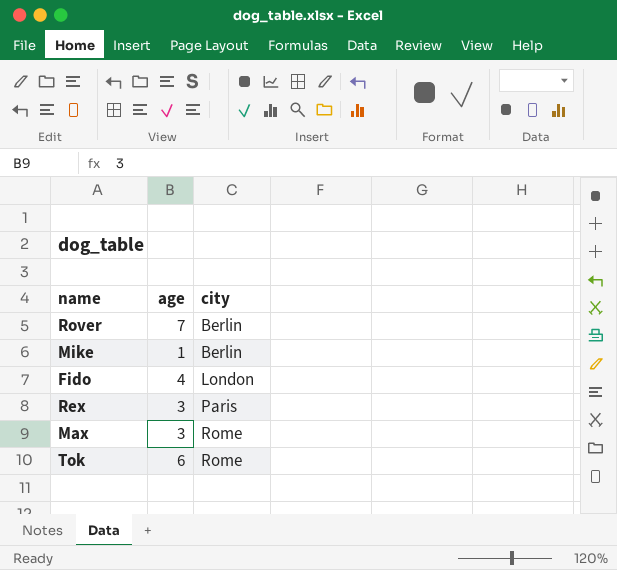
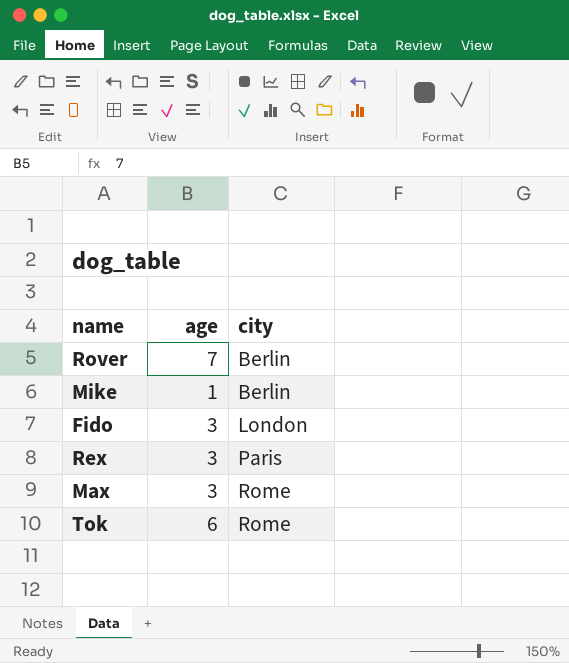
Fido | age: 4 -> 3

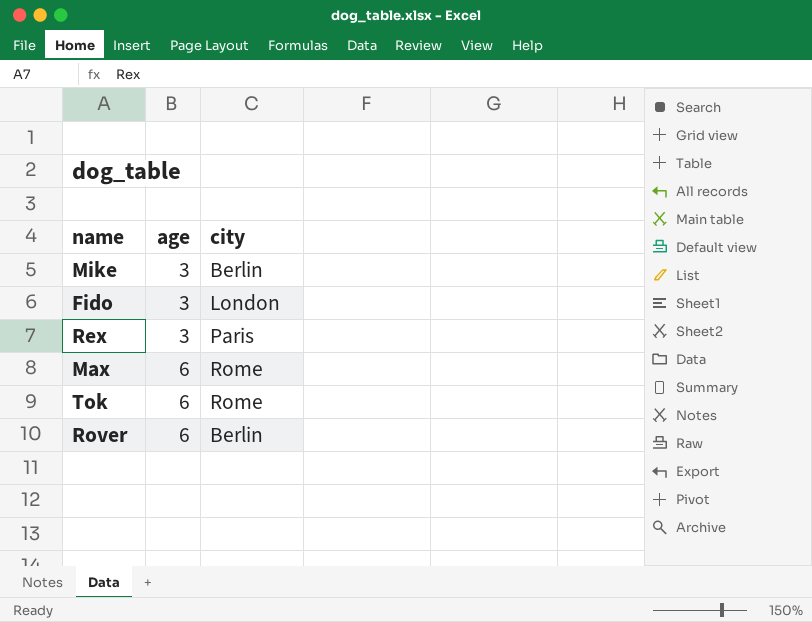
row order: city ascending -> age ascending
Mike | age: 1 -> 3
Max | age: 3 -> 6
Rover | age: 7 -> 6

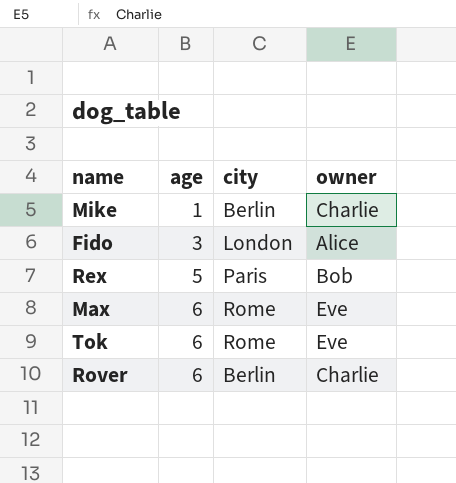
column owner | position: none -> 4
Mike | age: 3 -> 1
Rex | age: 3 -> 5

